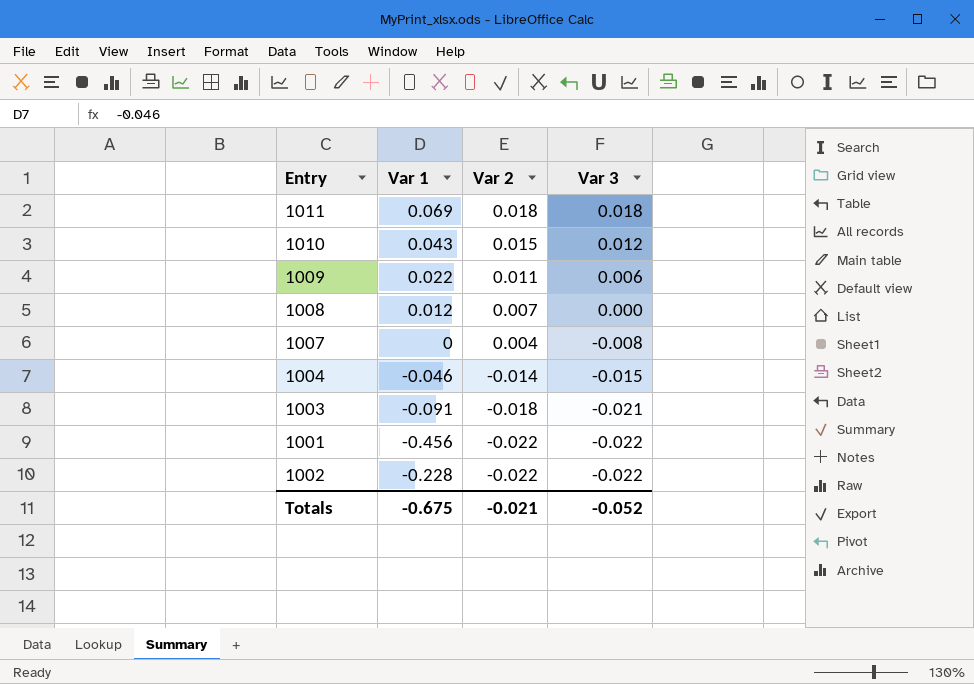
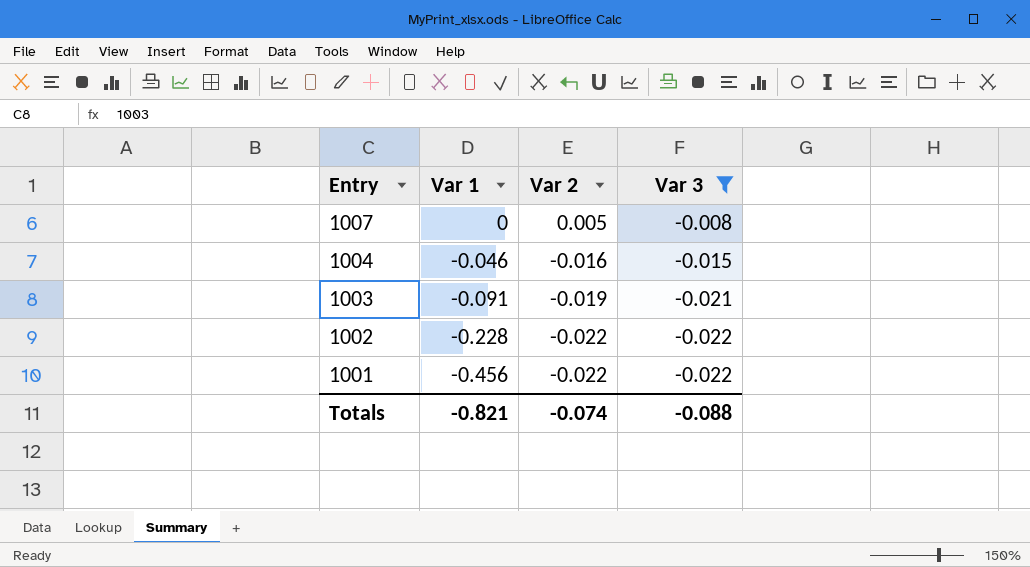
filter: none -> Var 3 <= -0.008
row order: Var 2 descending -> Entry descending
1007 | Var 2: 0.004 -> 0.005
1004 | Var 2: -0.014 -> -0.016
1003 | Var 2: -0.018 -> -0.019
Totals | Var 1: -0.675 -> -0.821
Totals | Var 2: -0.021 -> -0.074
Totals | Var 3: -0.052 -> -0.088

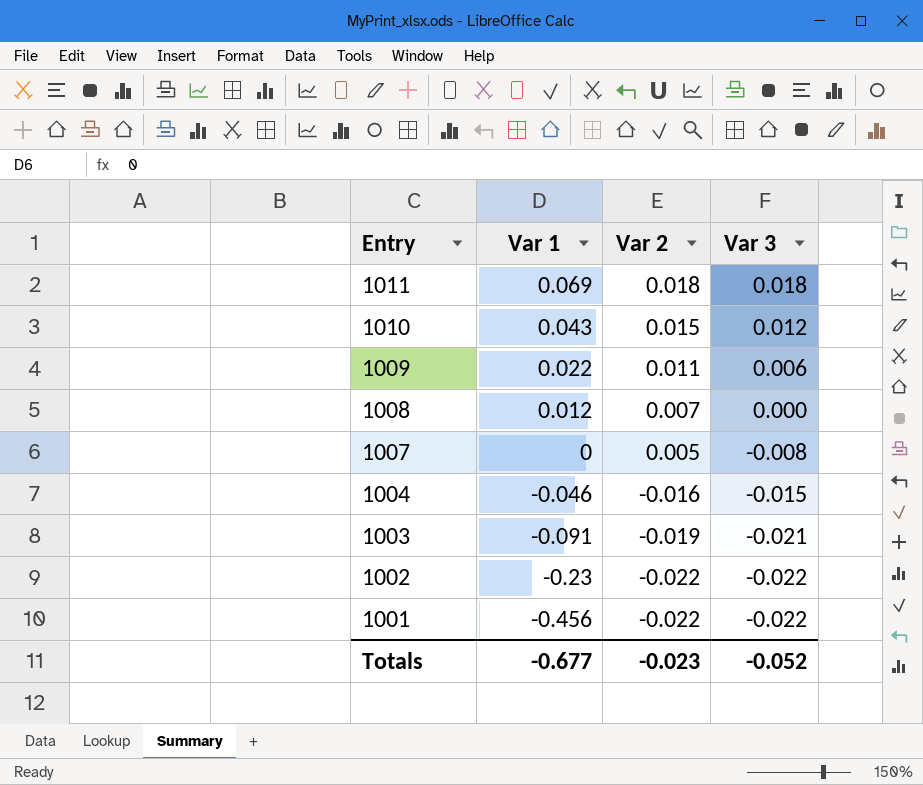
filter: Var 3 <= -0.008 -> none
1002 | Var 1: -0.228 -> -0.23
Totals | Var 1: -0.821 -> -0.677
Totals | Var 2: -0.074 -> -0.023
Totals | Var 3: -0.088 -> -0.052

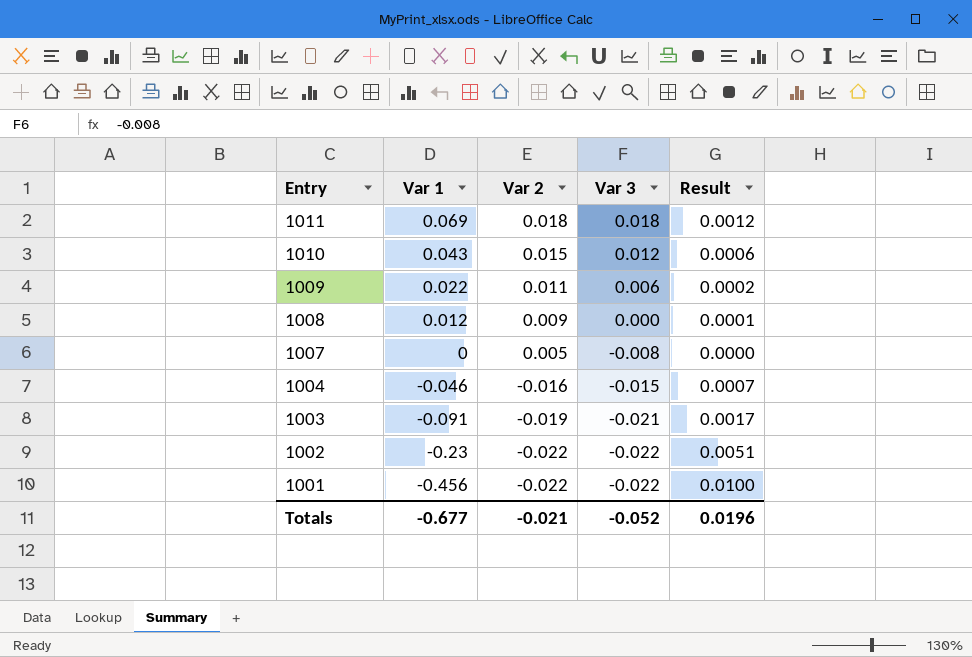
column Result | formula: none -> [Var 1] * [Var 2]
1008 | Var 2: 0.007 -> 0.009
Totals | Var 2: -0.023 -> -0.021

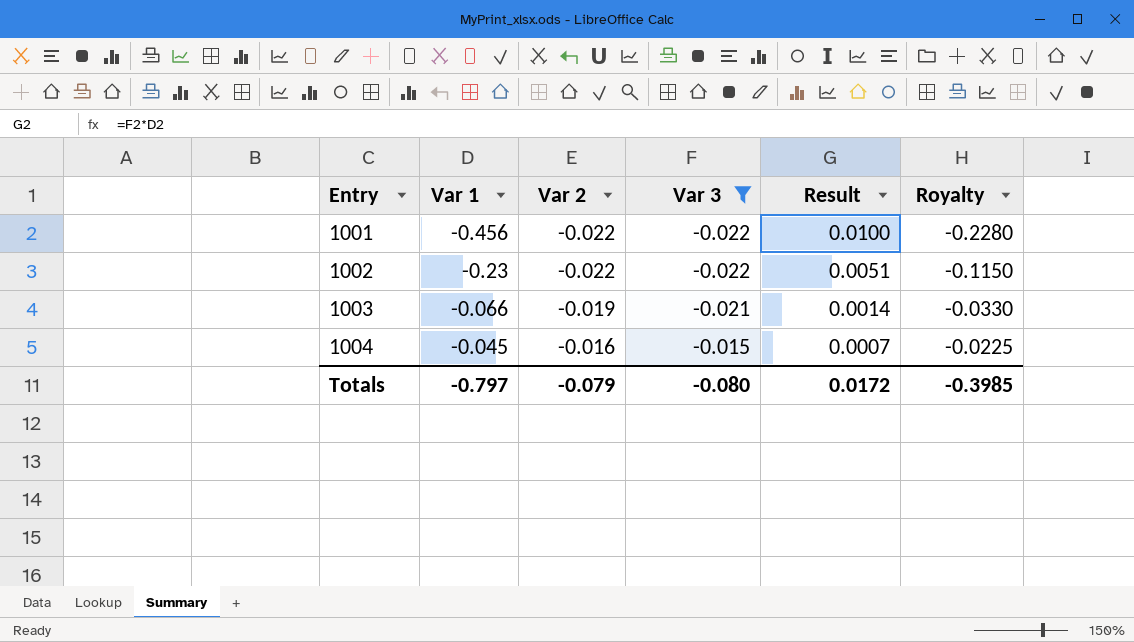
filter: none -> Var 3 <= -0.015
row order: Entry descending -> Entry ascending
column Result | formula: [Var 1] * [Var 2] -> [Var 1] * [Var 3]
column Royalty | formula: none -> [Var 1] * 0.5
1003 | Var 1: -0.091 -> -0.066
1004 | Var 1: -0.046 -> -0.045
Totals | Var 1: -0.677 -> -0.797
Totals | Var 2: -0.021 -> -0.079
Totals | Var 3: -0.052 -> -0.080
Totals | Result: 0.0196 -> 0.0172

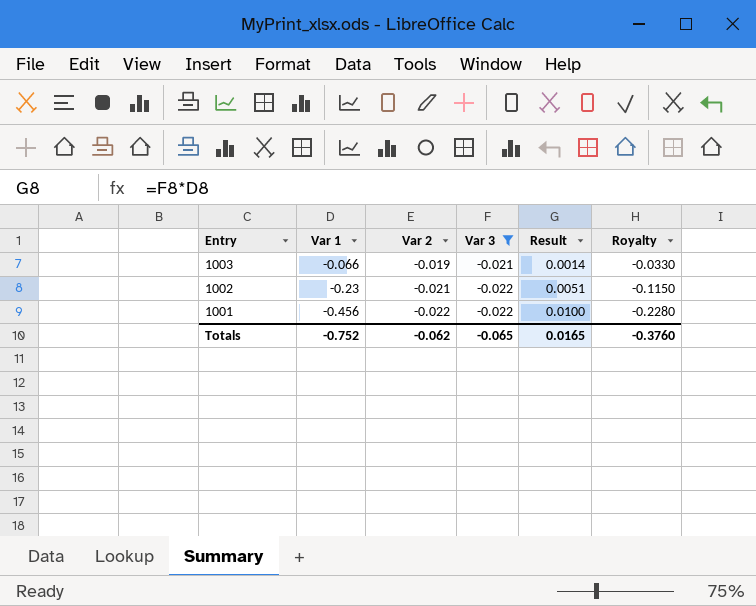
row order: Entry ascending -> Entry descending
row 1004: -0.045 | -0.016 | -0.015 | 0.0007 | -0.0225 -> none
1002 | Var 2: -0.022 -> -0.021
Totals | Var 1: -0.797 -> -0.752
Totals | Var 2: -0.079 -> -0.062
Totals | Var 3: -0.080 -> -0.065
Totals | Result: 0.0172 -> 0.0165
Totals | Royalty: -0.3985 -> -0.3760

